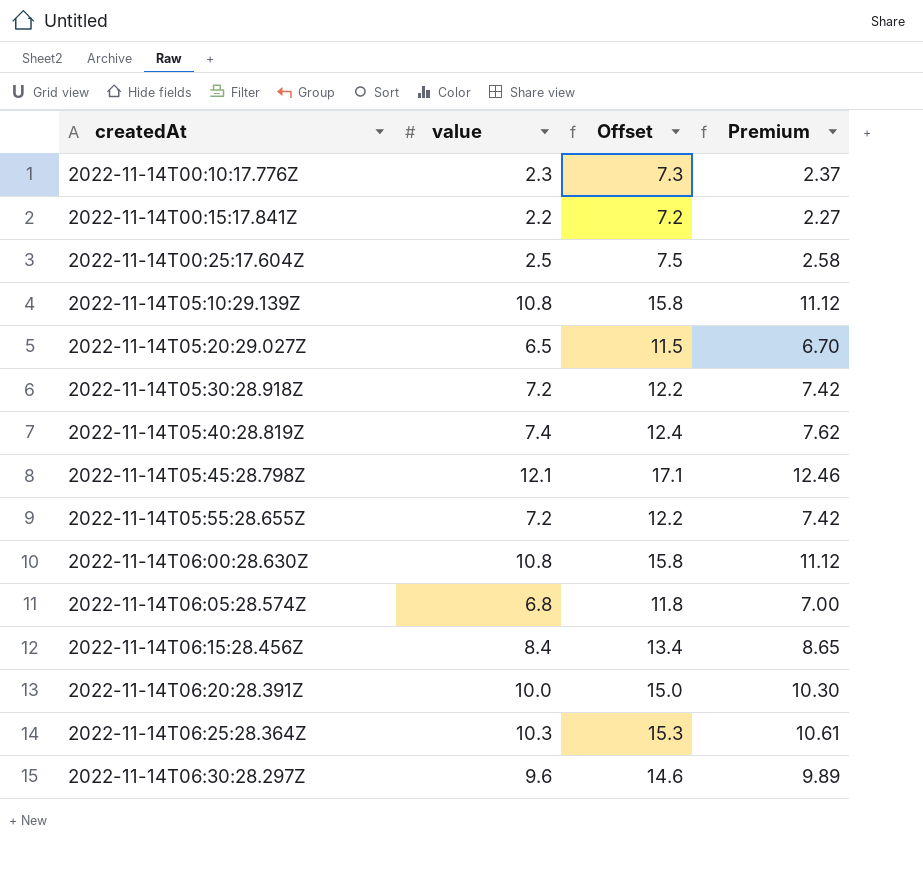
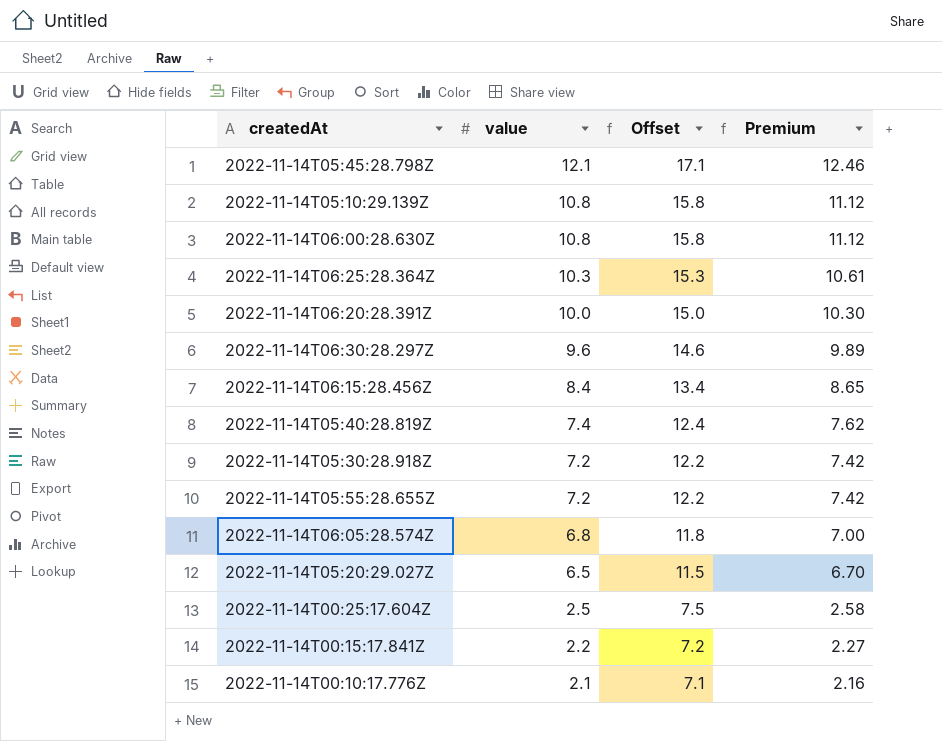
row order: createdAt ascending -> value descending
2022-11-14T00:10:17.776Z | value: 2.3 -> 2.1
2022-11-14T00:10:17.776Z | Offset: 7.3 -> 7.1
2022-11-14T00:10:17.776Z | Premium: 2.37 -> 2.16

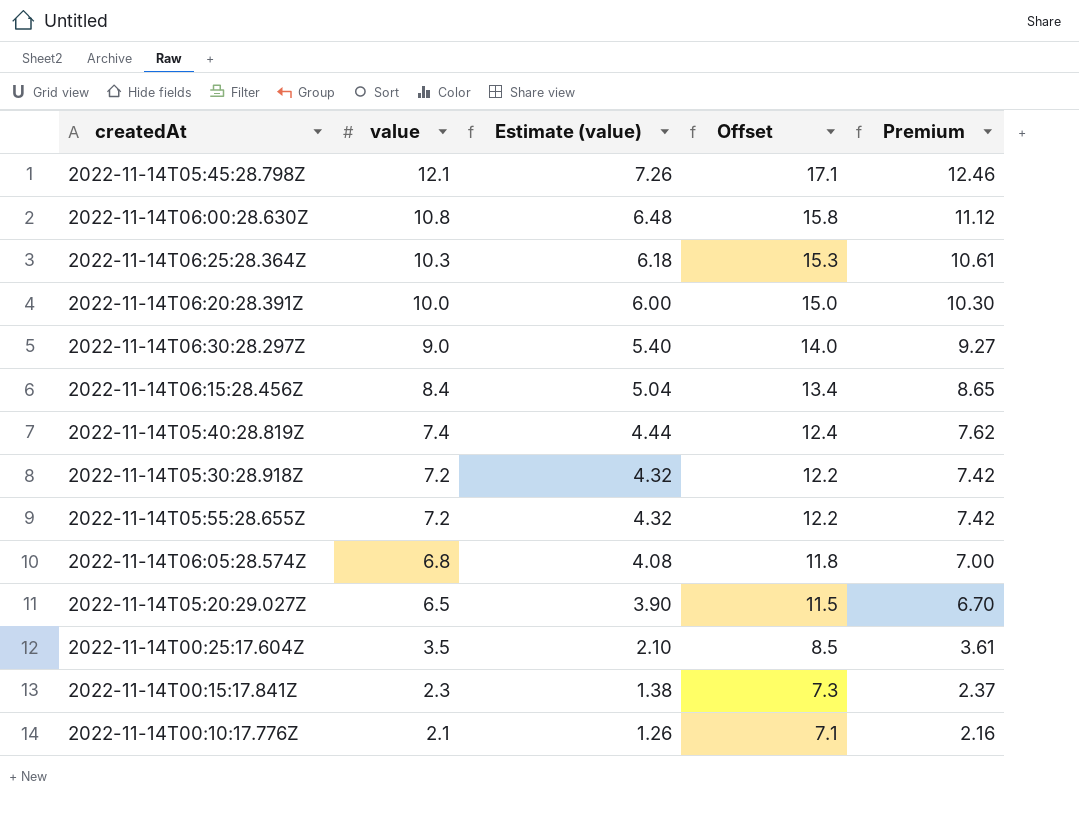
column Estimate (value) | formula: none -> [value] * 0.6
row 2022-11-14T05:10:29.139Z: 10.8 | 15.8 | 11.12 -> none
2022-11-14T06:30:28.297Z | value: 9.6 -> 9.0
2022-11-14T06:30:28.297Z | Offset: 14.6 -> 14.0
2022-11-14T06:30:28.297Z | Premium: 9.89 -> 9.27
2022-11-14T00:25:17.604Z | value: 2.5 -> 3.5
2022-11-14T00:25:17.604Z | Offset: 7.5 -> 8.5
2022-11-14T00:25:17.604Z | Premium: 2.58 -> 3.61
2022-11-14T00:15:17.841Z | value: 2.2 -> 2.3
2022-11-14T00:15:17.841Z | Offset: 7.2 -> 7.3
2022-11-14T00:15:17.841Z | Premium: 2.27 -> 2.37

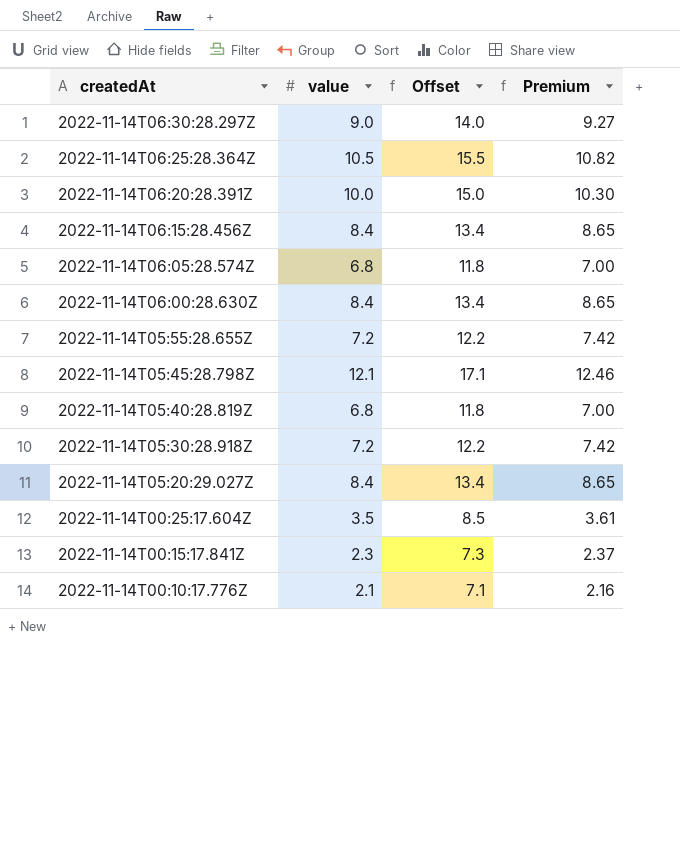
row order: value descending -> createdAt descending
column Estimate (value) | formula: [value] * 0.6 -> none
2022-11-14T06:25:28.364Z | value: 10.3 -> 10.5
2022-11-14T06:25:28.364Z | Offset: 15.3 -> 15.5
2022-11-14T06:25:28.364Z | Premium: 10.61 -> 10.82
2022-11-14T06:00:28.630Z | value: 10.8 -> 8.4
2022-11-14T06:00:28.630Z | Offset: 15.8 -> 13.4
2022-11-14T06:00:28.630Z | Premium: 11.12 -> 8.65
2022-11-14T05:40:28.819Z | value: 7.4 -> 6.8
2022-11-14T05:40:28.819Z | Offset: 12.4 -> 11.8
2022-11-14T05:40:28.819Z | Premium: 7.62 -> 7.00
2022-11-14T05:20:29.027Z | value: 6.5 -> 8.4
2022-11-14T05:20:29.027Z | Offset: 11.5 -> 13.4
2022-11-14T05:20:29.027Z | Premium: 6.70 -> 8.65

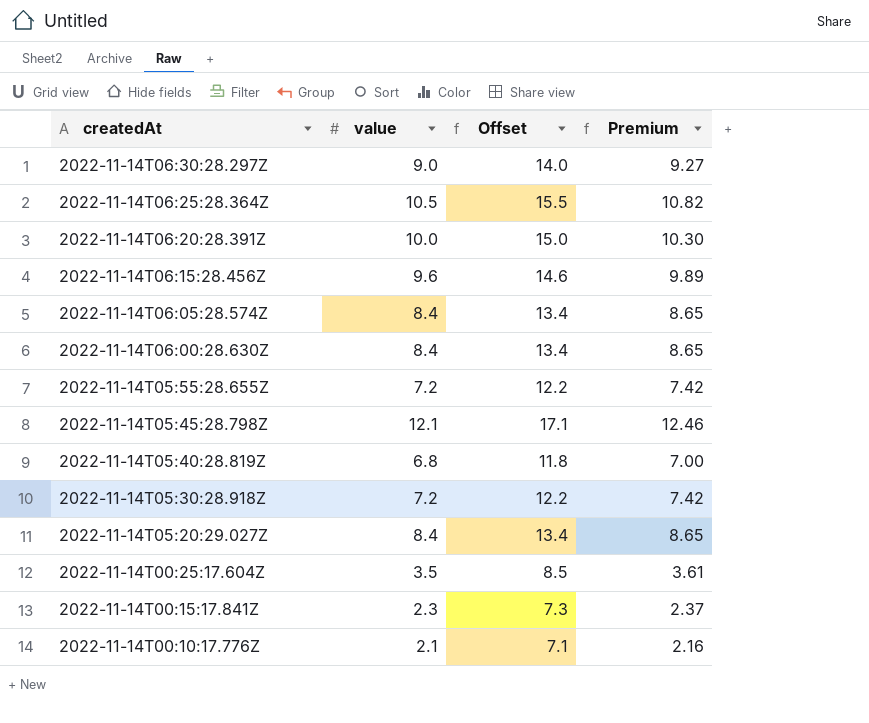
2022-11-14T06:15:28.456Z | value: 8.4 -> 9.6
2022-11-14T06:15:28.456Z | Offset: 13.4 -> 14.6
2022-11-14T06:15:28.456Z | Premium: 8.65 -> 9.89
2022-11-14T06:05:28.574Z | value: 6.8 -> 8.4
2022-11-14T06:05:28.574Z | Offset: 11.8 -> 13.4
2022-11-14T06:05:28.574Z | Premium: 7.00 -> 8.65

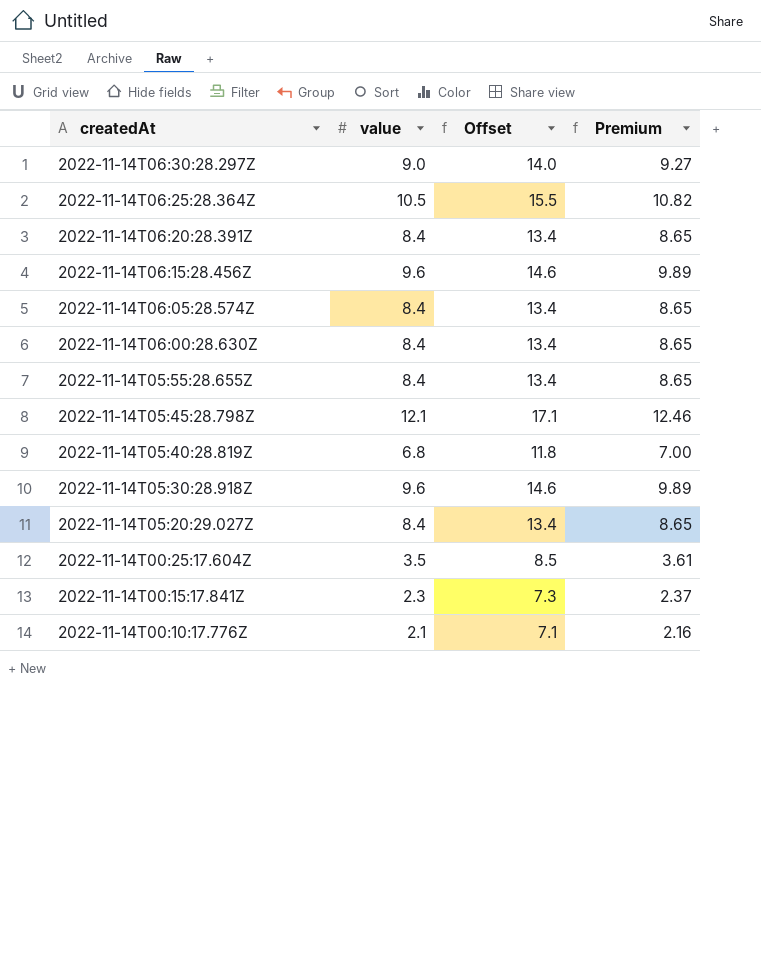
2022-11-14T06:20:28.391Z | value: 10.0 -> 8.4
2022-11-14T06:20:28.391Z | Offset: 15.0 -> 13.4
2022-11-14T06:20:28.391Z | Premium: 10.30 -> 8.65
2022-11-14T05:55:28.655Z | value: 7.2 -> 8.4
2022-11-14T05:55:28.655Z | Offset: 12.2 -> 13.4
2022-11-14T05:55:28.655Z | Premium: 7.42 -> 8.65
2022-11-14T05:30:28.918Z | value: 7.2 -> 9.6
2022-11-14T05:30:28.918Z | Offset: 12.2 -> 14.6
2022-11-14T05:30:28.918Z | Premium: 7.42 -> 9.89

